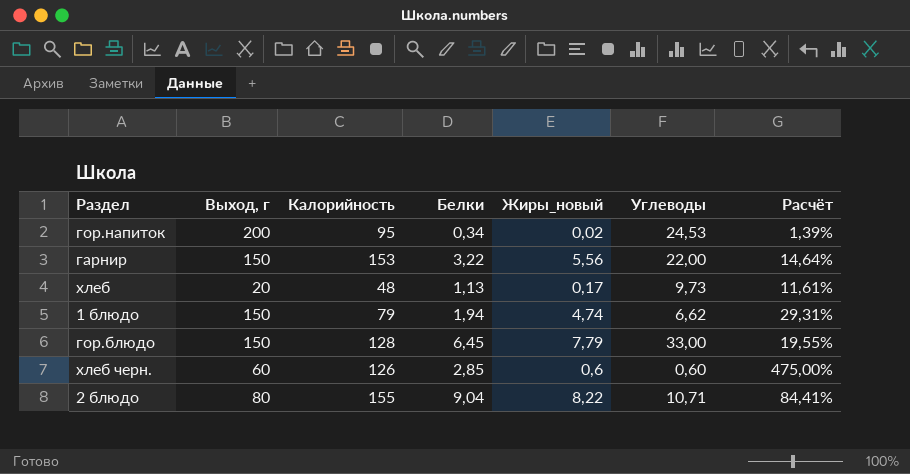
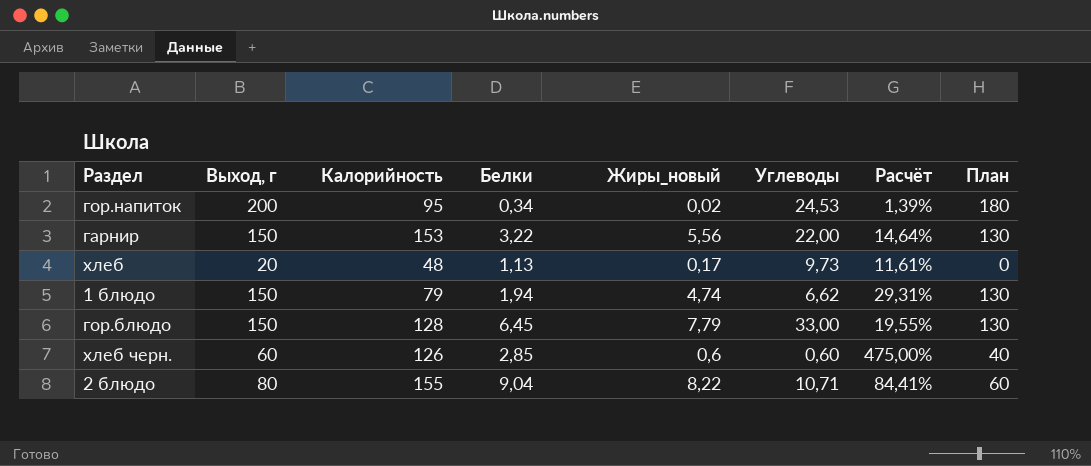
column План | formula: none -> [Выход, г] - 20

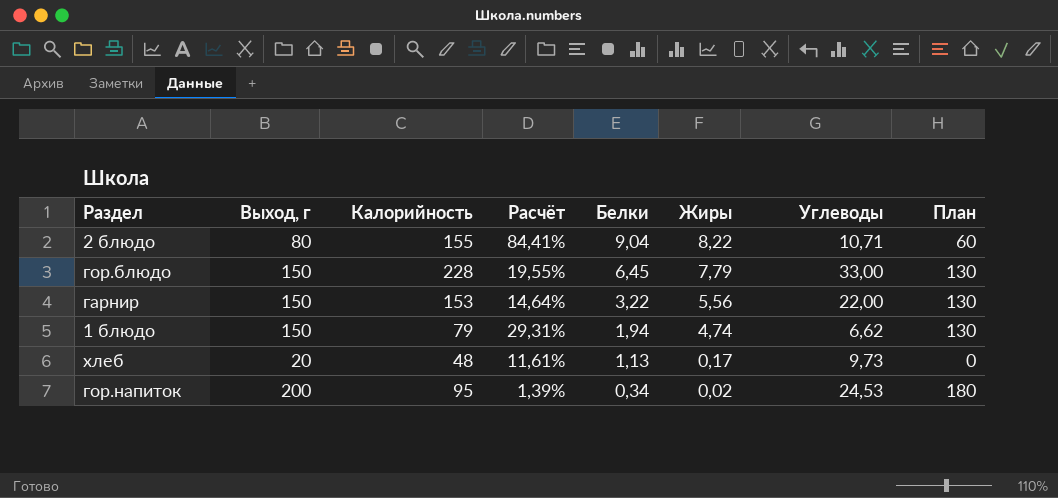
row order: none -> Белки descending
column Расчёт | position: 7 -> 4
column name: Жиры_новый -> Жиры
row хлеб черн.: 60 | 126 | 2,85 | 0,6 | 0,60 | 475,00% | 40 -> none
гор.блюдо | Калорийность: 128 -> 228

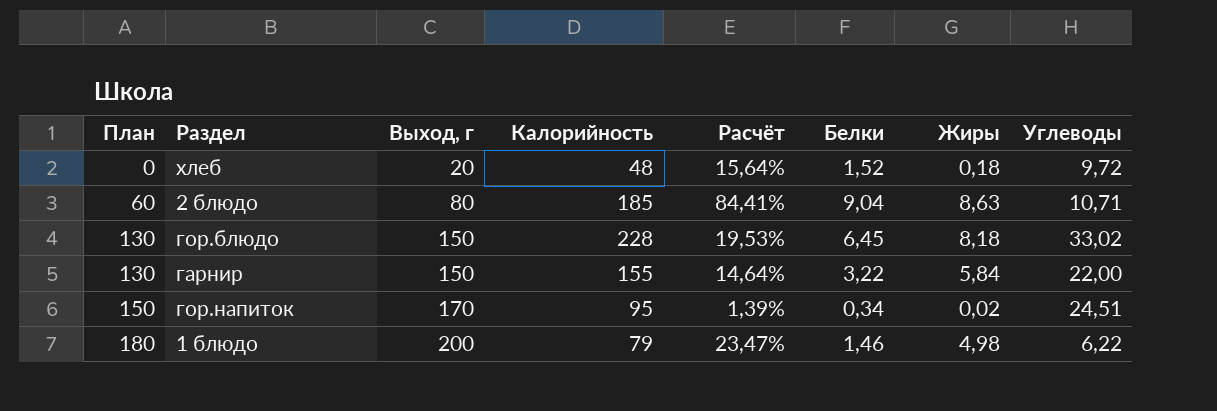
row order: Белки descending -> План ascending
column План | position: 8 -> 1
хлеб | Расчёт: 11,61% -> 15,64%
хлеб | Белки: 1,13 -> 1,52
хлеб | Жиры: 0,17 -> 0,18
хлеб | Углеводы: 9,73 -> 9,72
2 блюдо | Калорийность: 155 -> 185
2 блюдо | Жиры: 8,22 -> 8,63
гор.блюдо | Расчёт: 19,55% -> 19,53%
гор.блюдо | Жиры: 7,79 -> 8,18
гор.блюдо | Углеводы: 33,00 -> 33,02
гарнир | Калорийность: 153 -> 155
гарнир | Жиры: 5,56 -> 5,84
гор.напиток | План: 180 -> 150
гор.напиток | Выход, г: 200 -> 170
гор.напиток | Углеводы: 24,53 -> 24,51
1 блюдо | План: 130 -> 180
1 блюдо | Выход, г: 150 -> 200
1 блюдо | Расчёт: 29,31% -> 23,47%
1 блюдо | Белки: 1,94 -> 1,46
1 блюдо | Жиры: 4,74 -> 4,98
1 блюдо | Углеводы: 6,62 -> 6,22

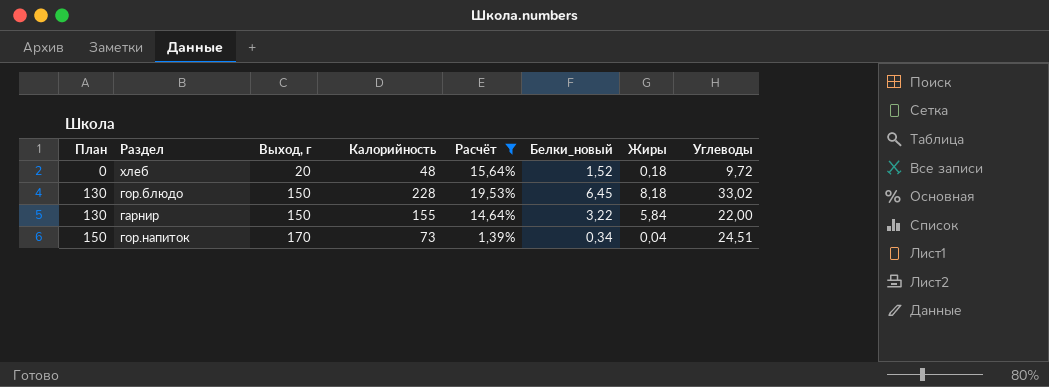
filter: none -> Расчёт <= 19,53%
column name: Белки -> Белки_новый
гор.напиток | Калорийность: 95 -> 73
гор.напиток | Жиры: 0,02 -> 0,04

